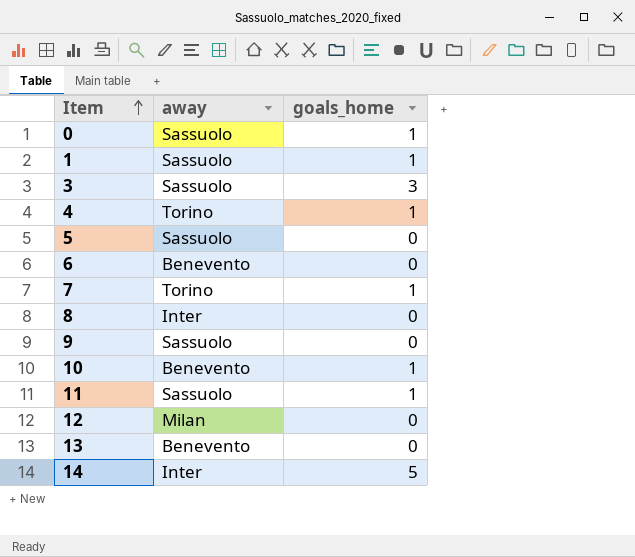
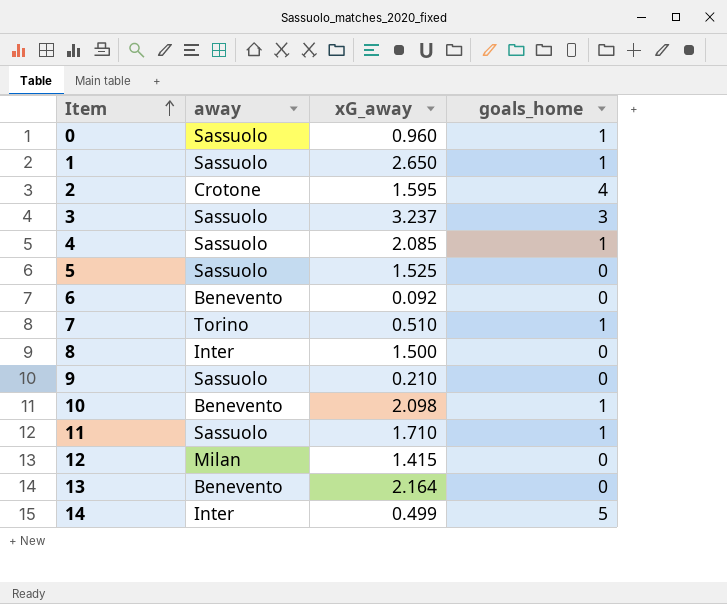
column xG_away | position: none -> 3
row 2: none -> Crotone | 1.595 | 4
4 | away: Torino -> Sassuolo

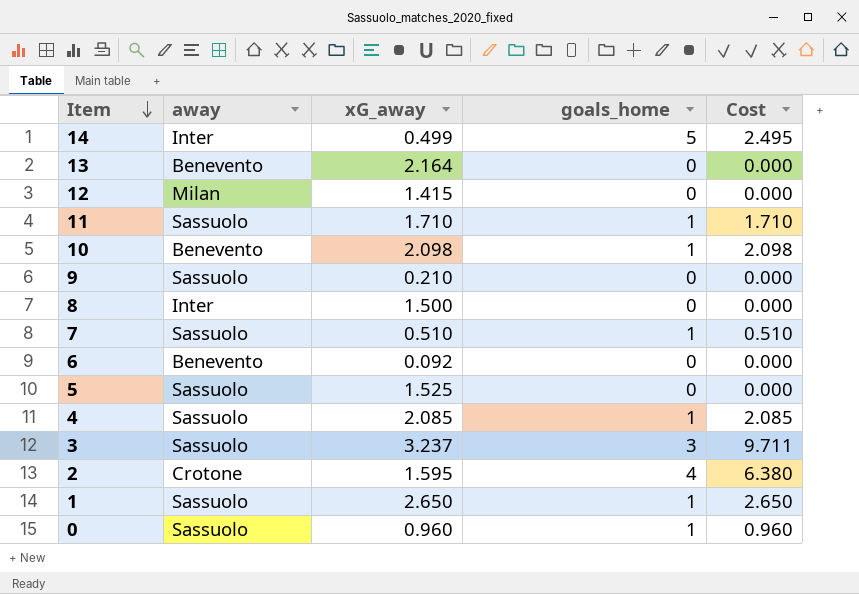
row order: Item ascending -> Item descending
column Cost | formula: none -> [xG_away] * [goals_home]
7 | away: Torino -> Sassuolo

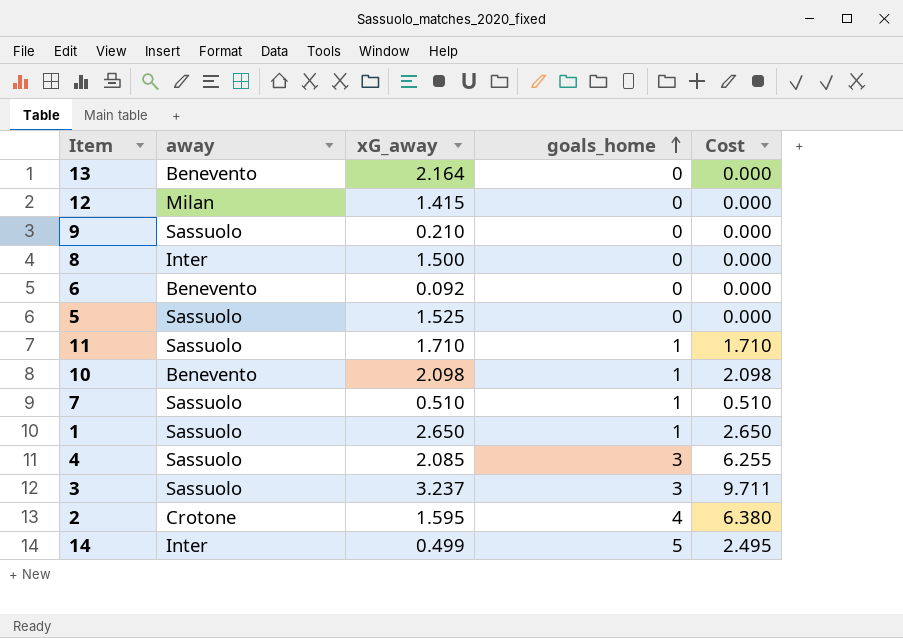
row order: Item descending -> goals_home ascending
row 0: Sassuolo | 0.960 | 1 | 0.960 -> none
4 | goals_home: 1 -> 3
4 | Cost: 2.085 -> 6.255

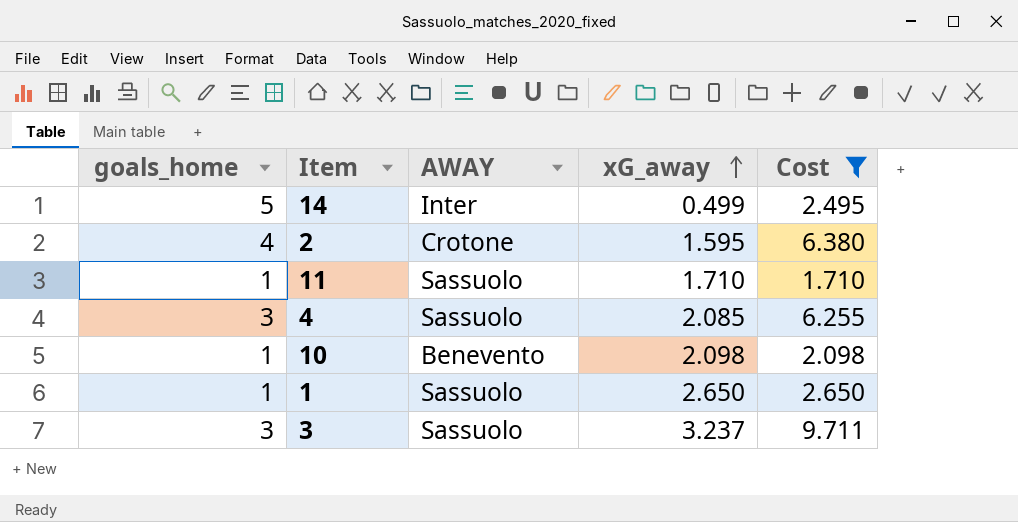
filter: none -> Cost >= 1.710
row order: goals_home ascending -> xG_away ascending
column goals_home | position: 4 -> 1
column name: away -> AWAY

